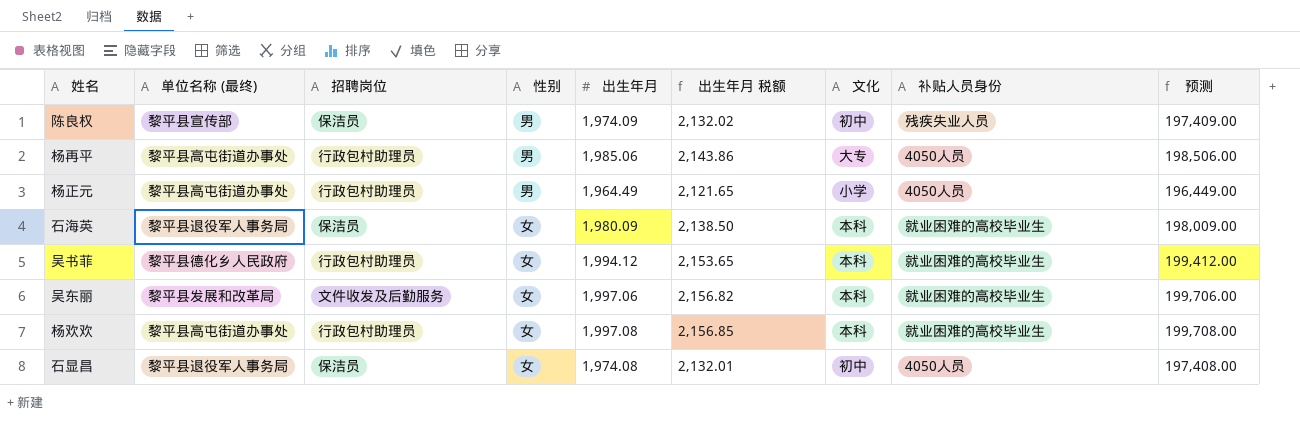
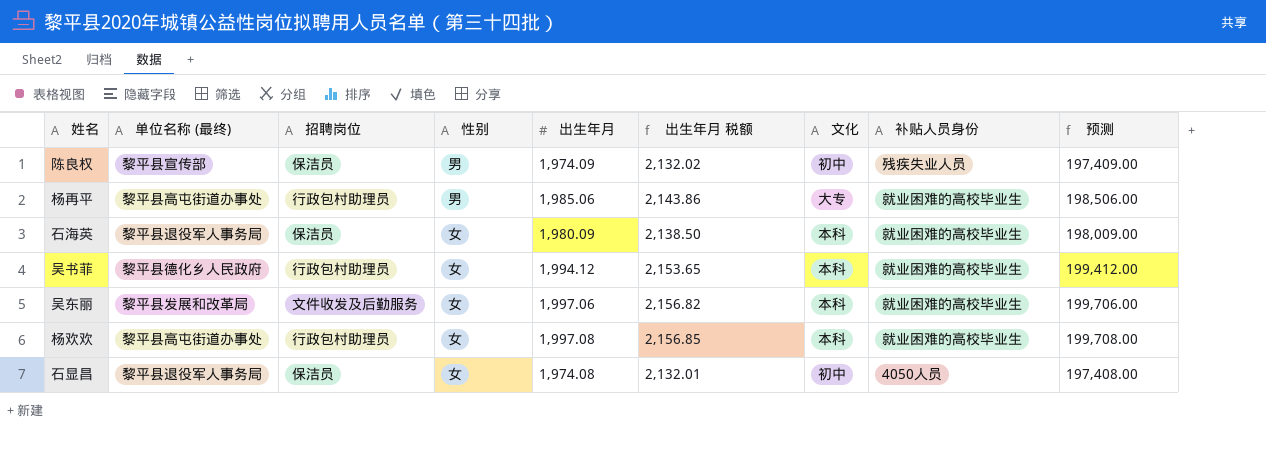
row 杨正元: 黎平县高屯街道办事处 | 行政包村助理员 | 男 | 1,964.49 | 2,121.65 | 小学 | 4050人员 | 196,449.00 -> none
杨再平 | 补贴人员身份: 4050人员 -> 就业困难的高校毕业生

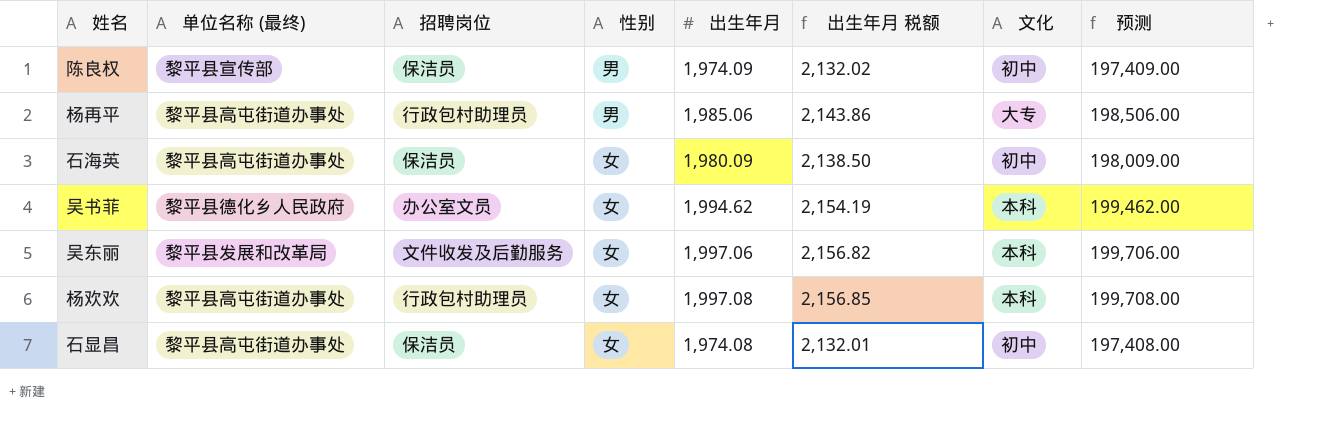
column 补贴人员身份 | position: 8 -> none
石海英 | 单位名称 (最终): 黎平县退役军人事务局 -> 黎平县高屯街道办事处
石海英 | 文化: 本科 -> 初中
吴书菲 | 招聘岗位: 行政包村助理员 -> 办公室文员
吴书菲 | 出生年月: 1,994.12 -> 1,994.62
吴书菲 | 出生年月 税额: 2,153.65 -> 2,154.19
吴书菲 | 预测: 199,412.00 -> 199,462.00
石显昌 | 单位名称 (最终): 黎平县退役军人事务局 -> 黎平县高屯街道办事处

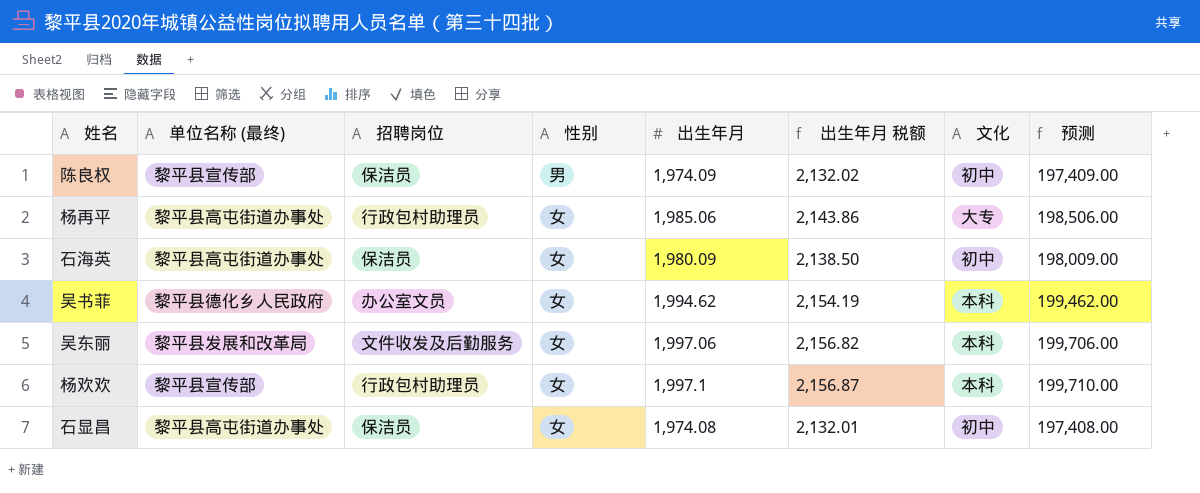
杨再平 | 性别: 男 -> 女
杨欢欢 | 单位名称 (最终): 黎平县高屯街道办事处 -> 黎平县宣传部
杨欢欢 | 出生年月: 1,997.08 -> 1,997.1
杨欢欢 | 出生年月 税额: 2,156.85 -> 2,156.87
杨欢欢 | 预测: 199,708.00 -> 199,710.00

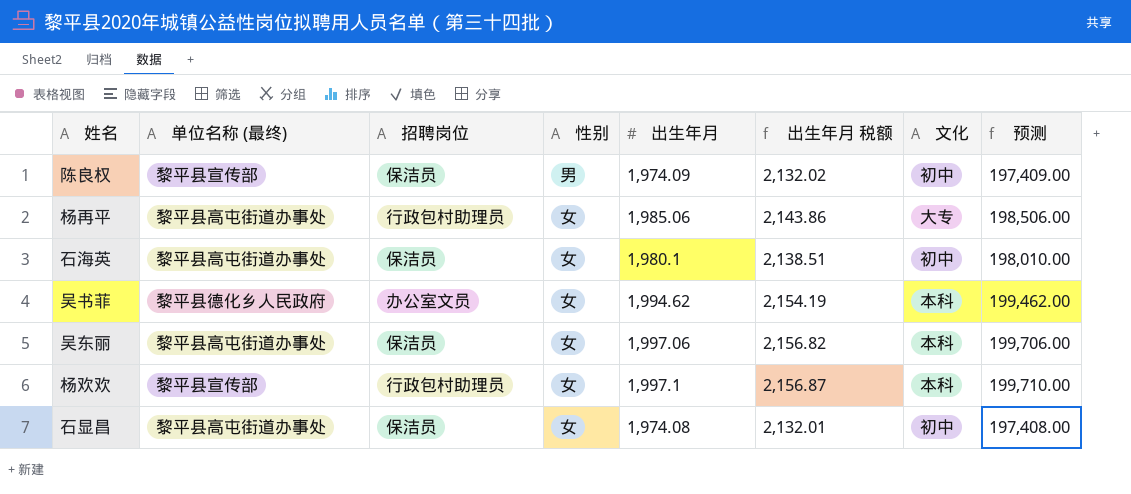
石海英 | 出生年月: 1,980.09 -> 1,980.1
石海英 | 出生年月 税额: 2,138.50 -> 2,138.51
石海英 | 预测: 198,009.00 -> 198,010.00
吴东丽 | 单位名称 (最终): 黎平县发展和改革局 -> 黎平县高屯街道办事处
吴东丽 | 招聘岗位: 文件收发及后勤服务 -> 保洁员

